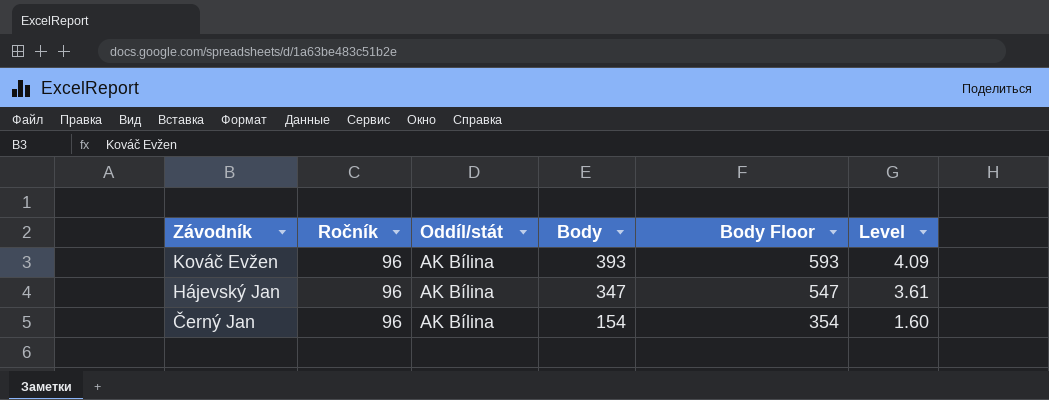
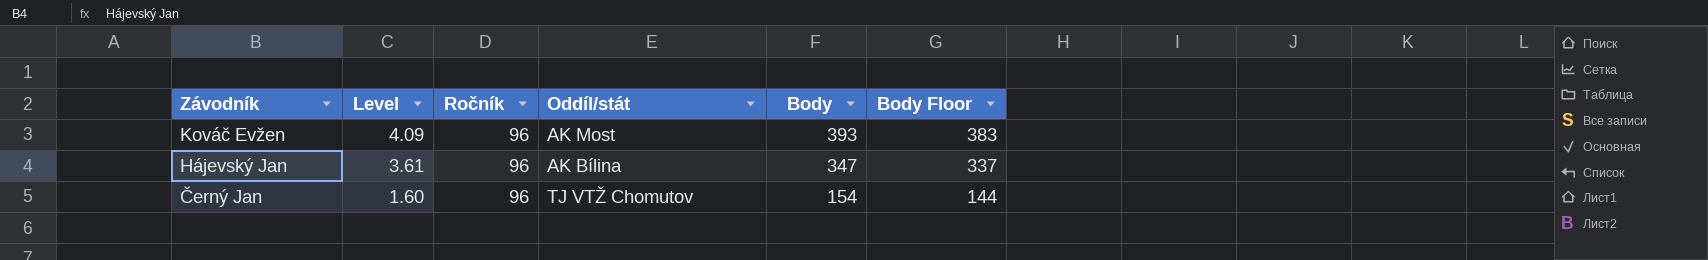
column Level | position: 6 -> 2
column Body Floor | formula: [Body] + 200 -> [Body] - 10
Kováč Evžen | Oddíl/stát: AK Bílina -> AK Most
Černý Jan | Oddíl/stát: AK Bílina -> TJ VTŽ Chomutov

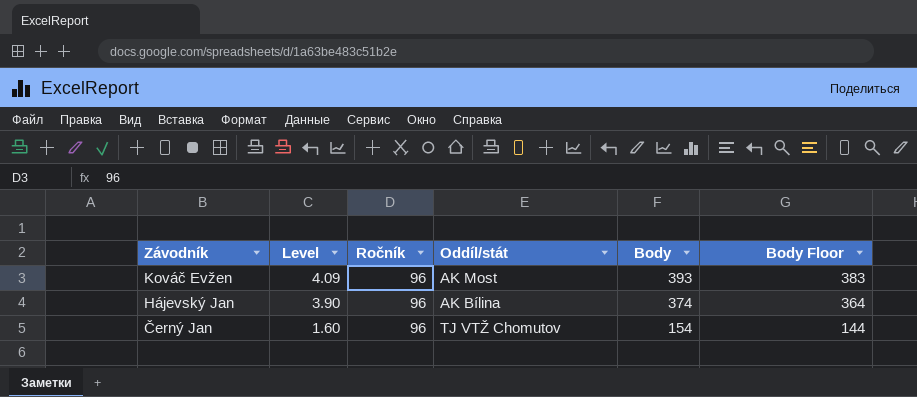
Hájevský Jan | Level: 3.61 -> 3.90
Hájevský Jan | Body: 347 -> 374
Hájevský Jan | Body Floor: 337 -> 364

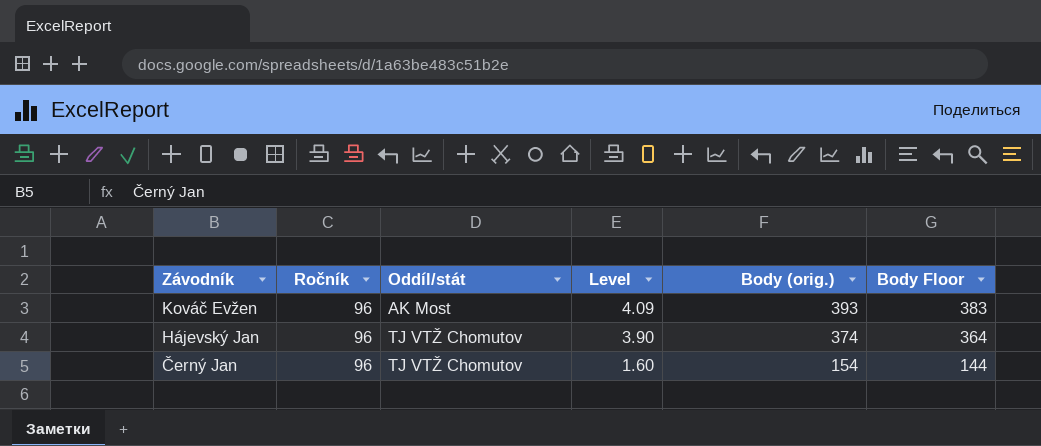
column Level | position: 2 -> 4
column name: Body -> Body (orig.)
Hájevský Jan | Oddíl/stát: AK Bílina -> TJ VTŽ Chomutov

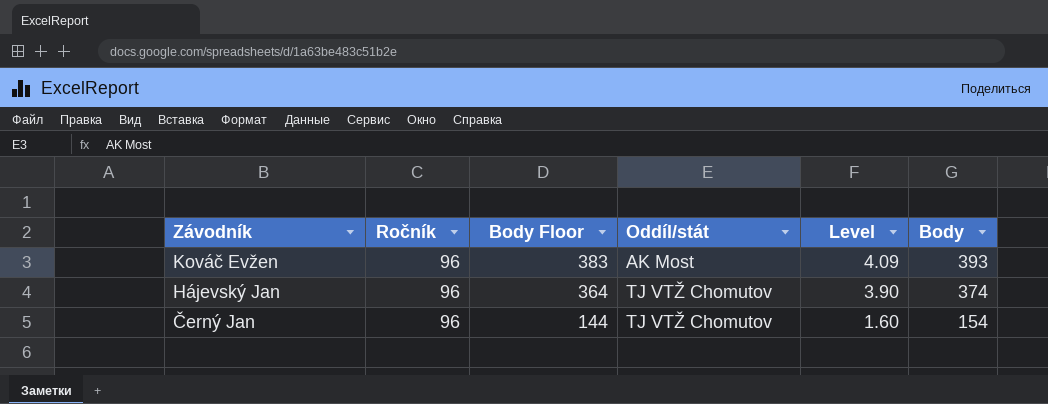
column Body Floor | position: 6 -> 3
column name: Body (orig.) -> Body

